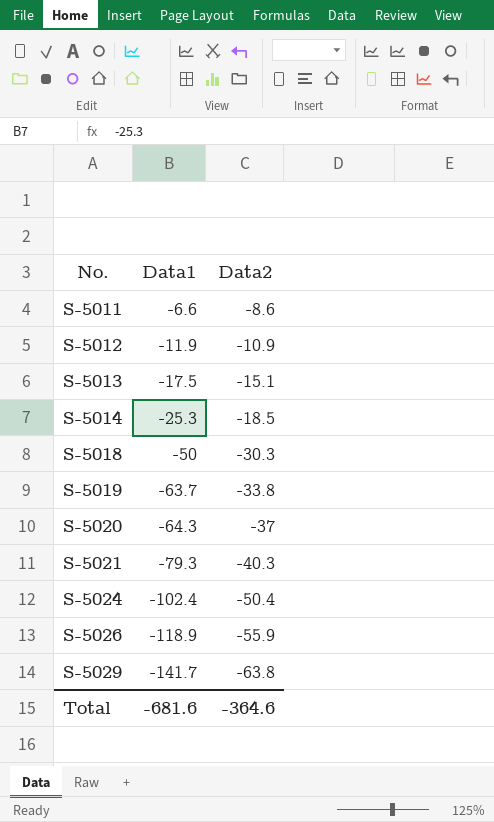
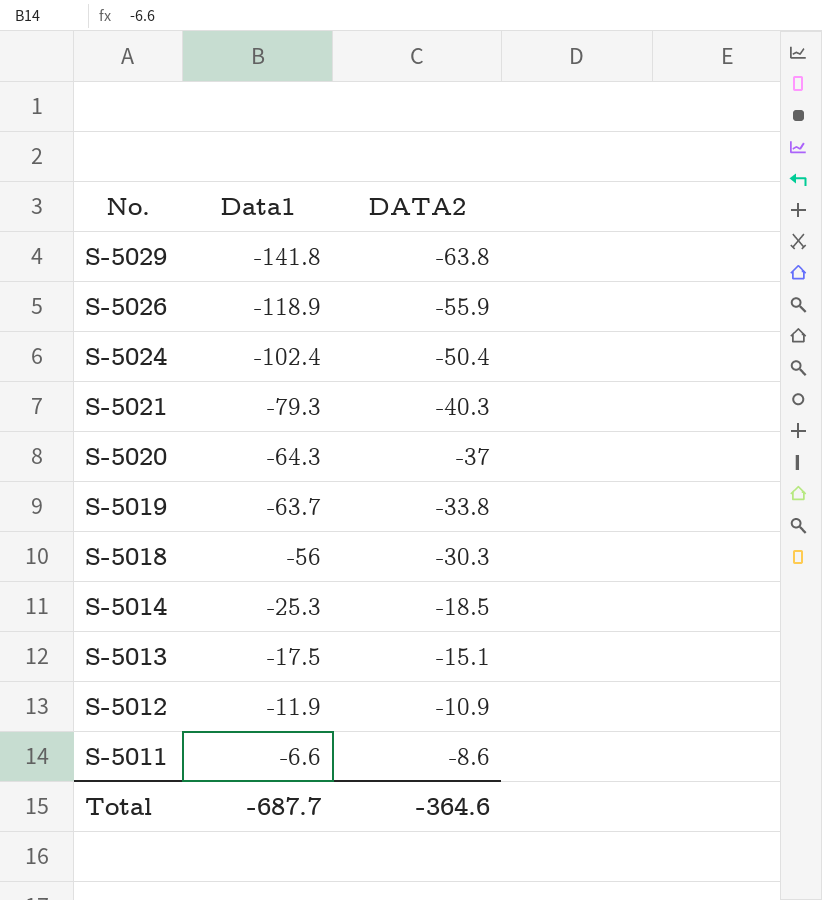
row order: No. ascending -> No. descending
column name: Data2 -> DATA2
S-5029 | Data1: -141.7 -> -141.8
S-5018 | Data1: -50 -> -56
Total | Data1: -681.6 -> -687.7

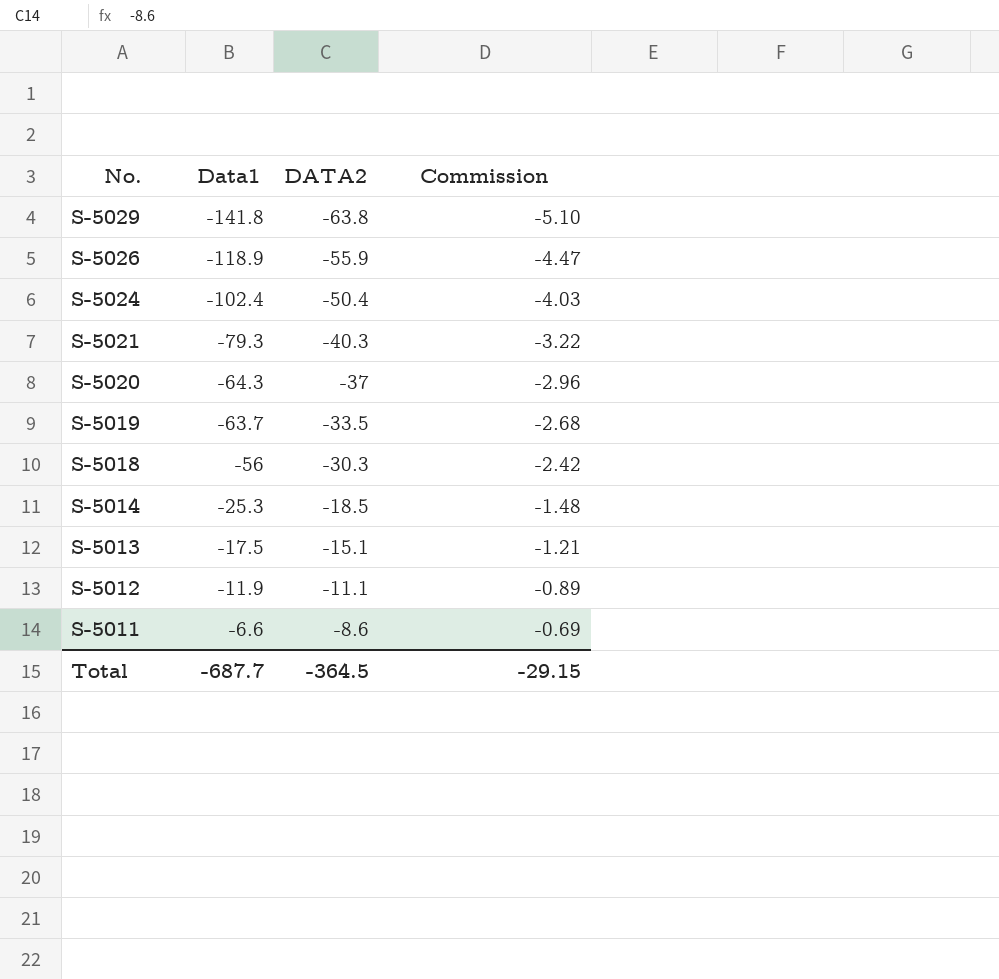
column Commission | formula: none -> [DATA2] * 0.08
S-5019 | DATA2: -33.8 -> -33.5
S-5012 | DATA2: -10.9 -> -11.1
Total | DATA2: -364.6 -> -364.5

